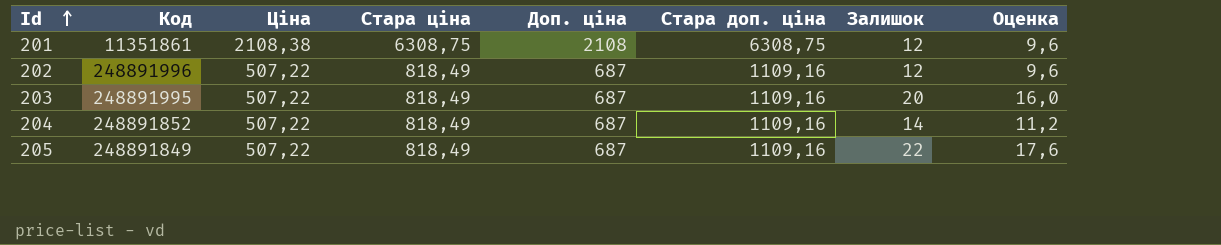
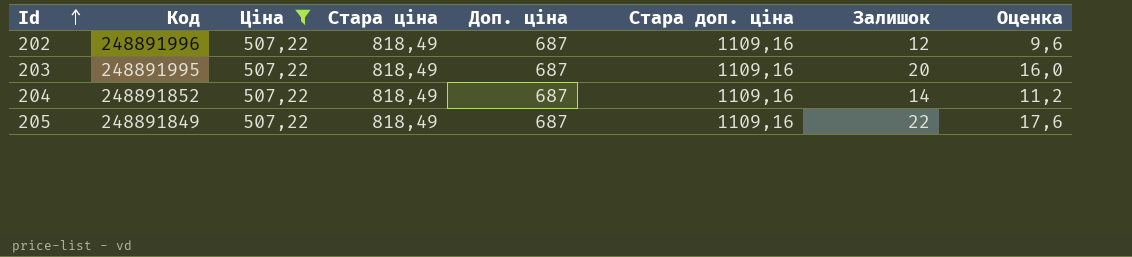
filter: none -> Ціна = 507,22

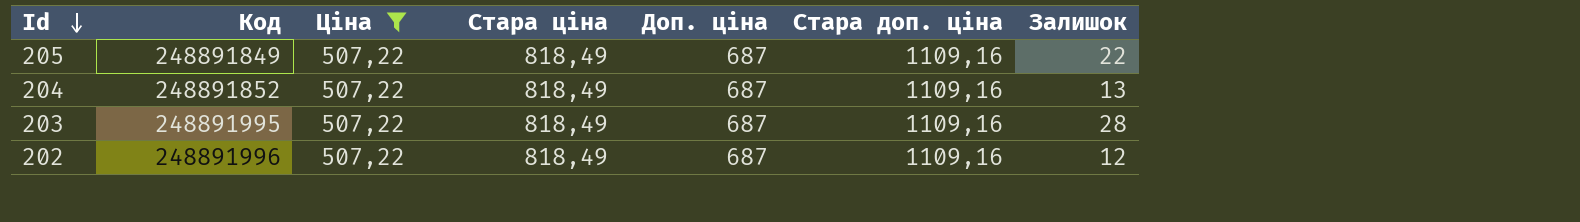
row order: Id ascending -> Id descending
column Оценка | formula: [Залишок] * 0,8 -> none
204 | Залишок: 14 -> 13
203 | Залишок: 20 -> 28

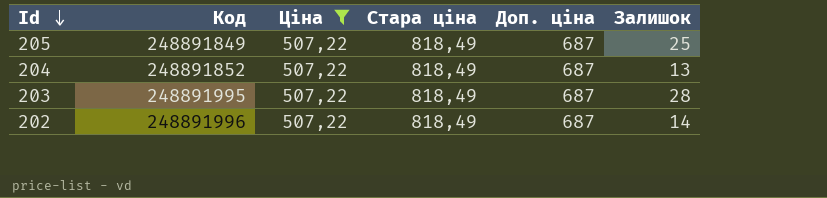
column Стара доп. ціна | position: 6 -> none
205 | Залишок: 22 -> 25
202 | Залишок: 12 -> 14

